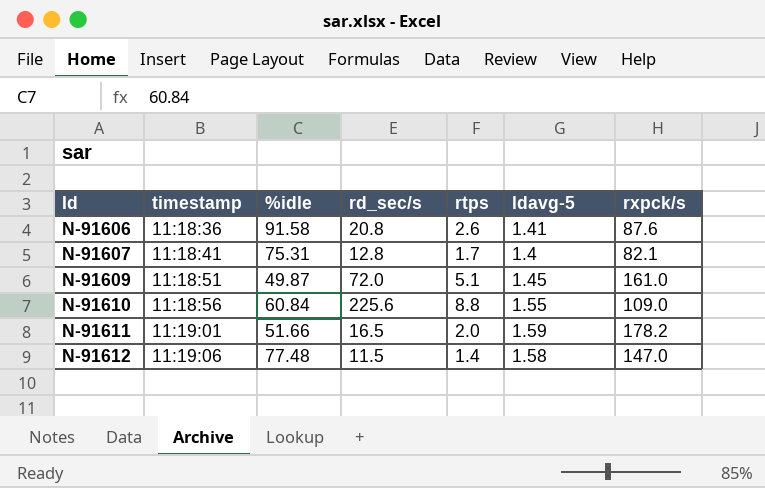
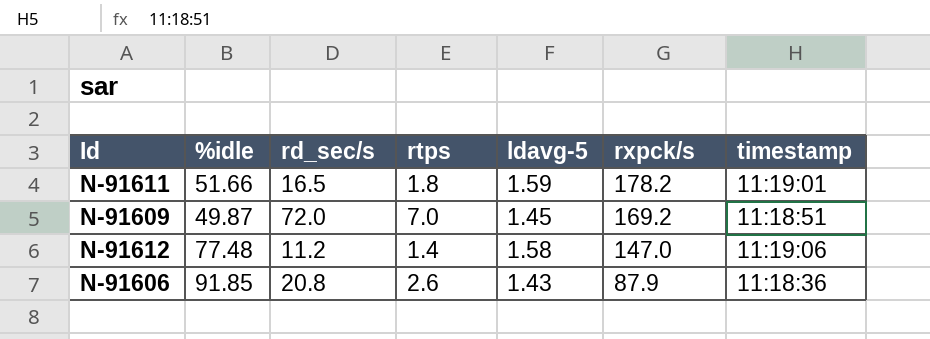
row order: Id ascending -> rxpck/s descending
column timestamp | position: 2 -> 7
row N-91607: 11:18:41 | 75.31 | 12.8 | 1.7 | 1.4 | 82.1 -> none
row N-91610: 11:18:56 | 60.84 | 225.6 | 8.8 | 1.55 | 109.0 -> none
N-91611 | rtps: 2.0 -> 1.8
N-91609 | rtps: 5.1 -> 7.0
N-91609 | rxpck/s: 161.0 -> 169.2
N-91612 | rd_sec/s: 11.5 -> 11.2
N-91606 | %idle: 91.58 -> 91.85
N-91606 | ldavg-5: 1.41 -> 1.43
N-91606 | rxpck/s: 87.6 -> 87.9

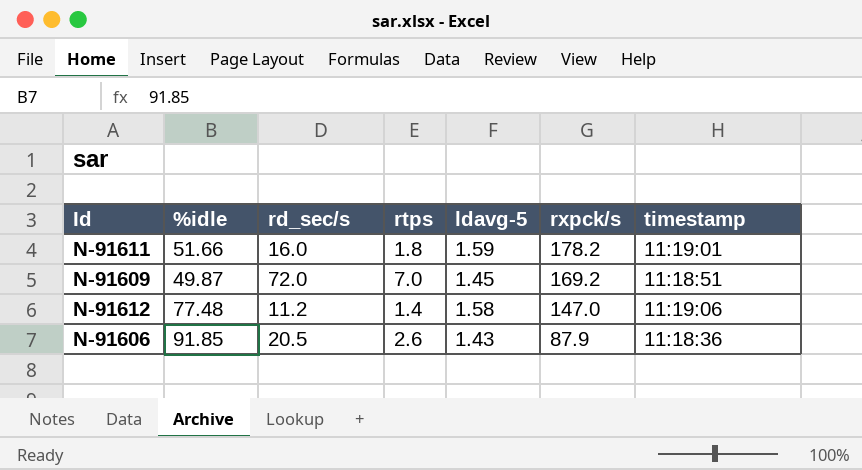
N-91611 | rd_sec/s: 16.5 -> 16.0
N-91606 | rd_sec/s: 20.8 -> 20.5

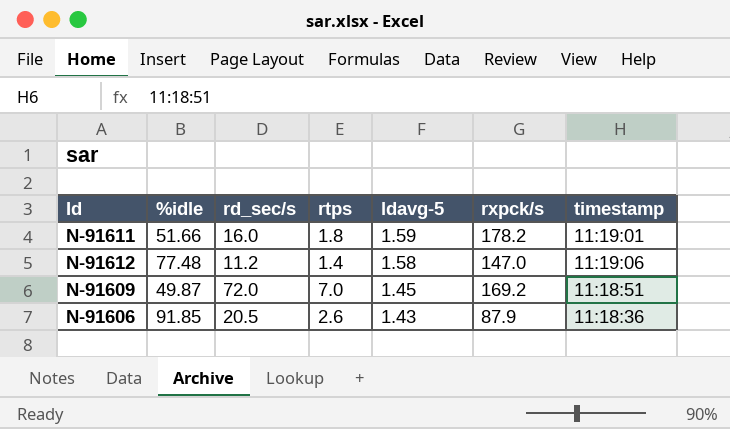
row order: rxpck/s descending -> ldavg-5 descending

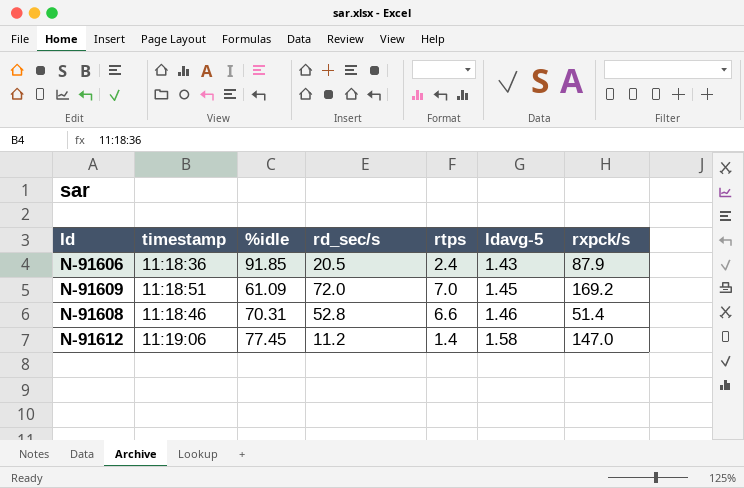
row order: ldavg-5 descending -> ldavg-5 ascending
column timestamp | position: 7 -> 2
row N-91611: 51.66 | 16.0 | 1.8 | 1.59 | 178.2 | 11:19:01 -> none
N-91606 | rtps: 2.6 -> 2.4
N-91609 | %idle: 49.87 -> 61.09
row N-91608: none -> 11:18:46 | 70.31 | 52.8 | 6.6 | 1.46 | 51.4
N-91612 | %idle: 77.48 -> 77.45

